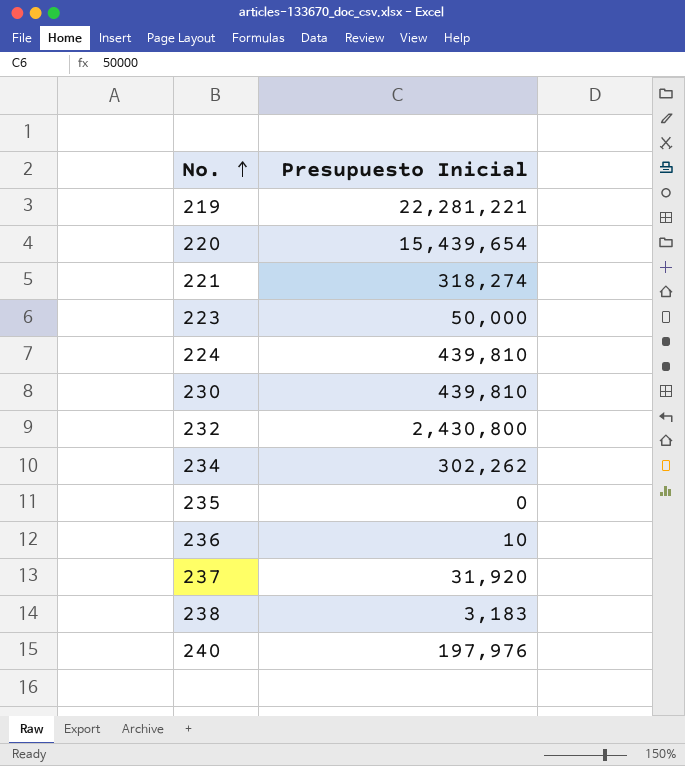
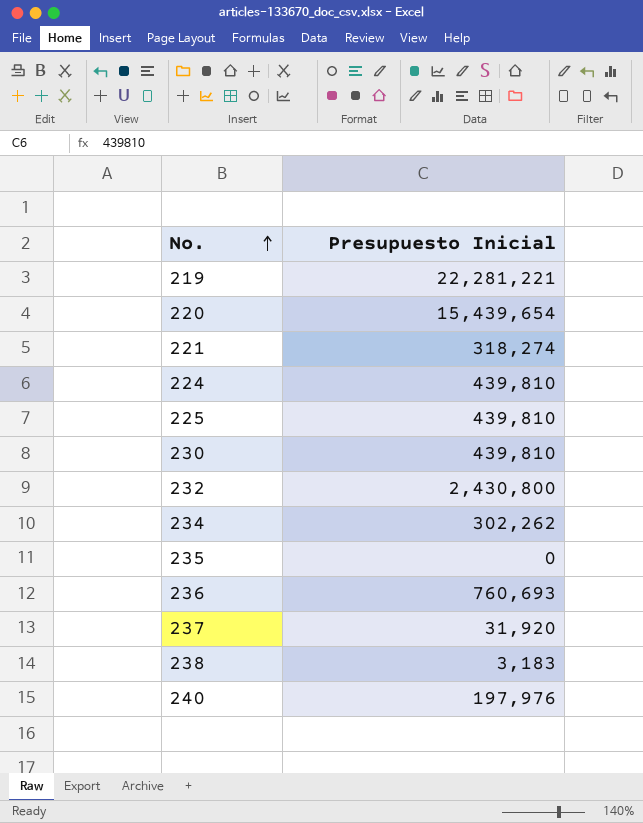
row 223: 50,000 -> none
row 225: none -> 439,810
236 | Presupuesto Inicial: 10 -> 760,693

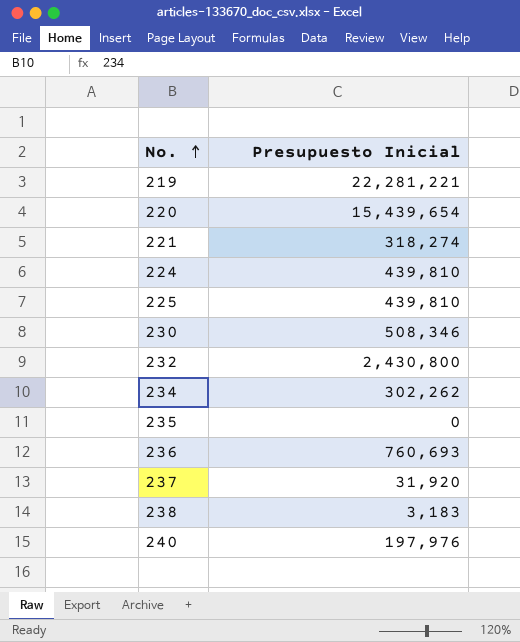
230 | Presupuesto Inicial: 439,810 -> 508,346

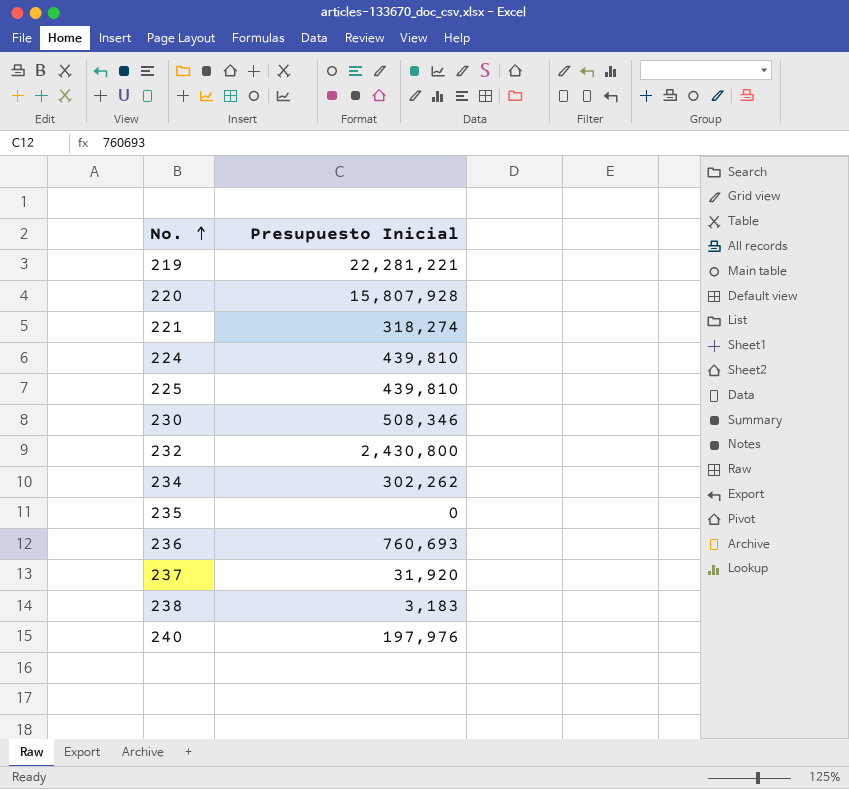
220 | Presupuesto Inicial: 15,439,654 -> 15,807,928

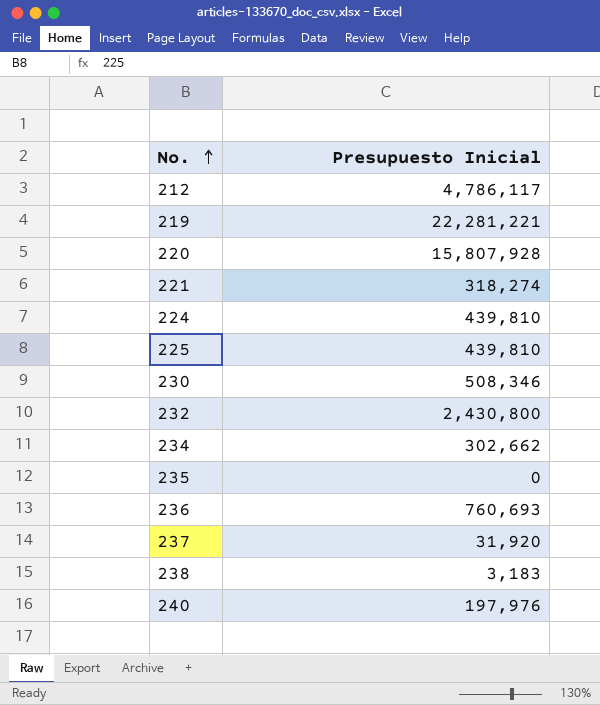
row 212: none -> 4,786,117
234 | Presupuesto Inicial: 302,262 -> 302,662

